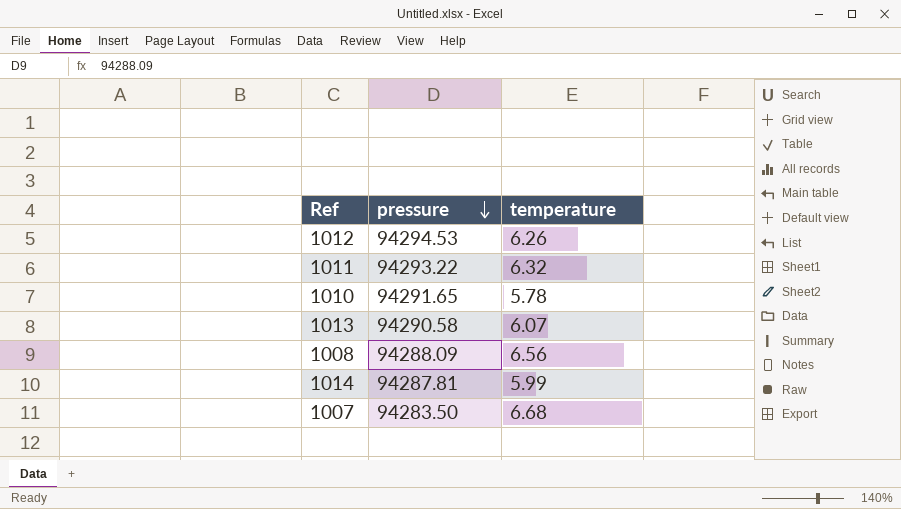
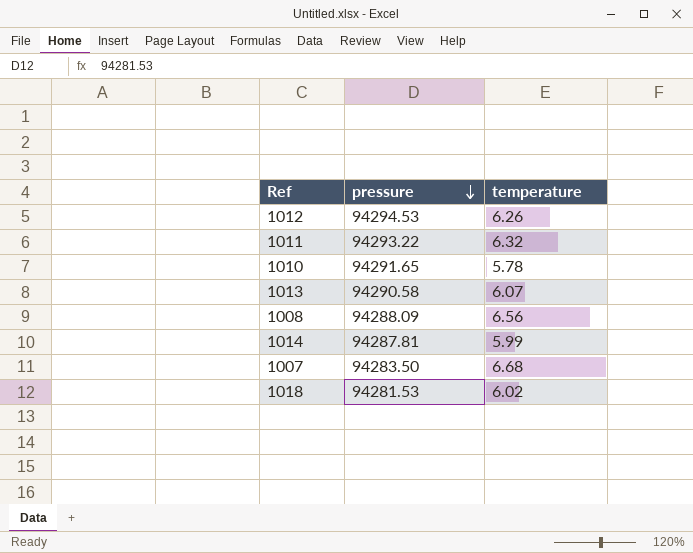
row 1018: none -> 94281.53 | 6.02

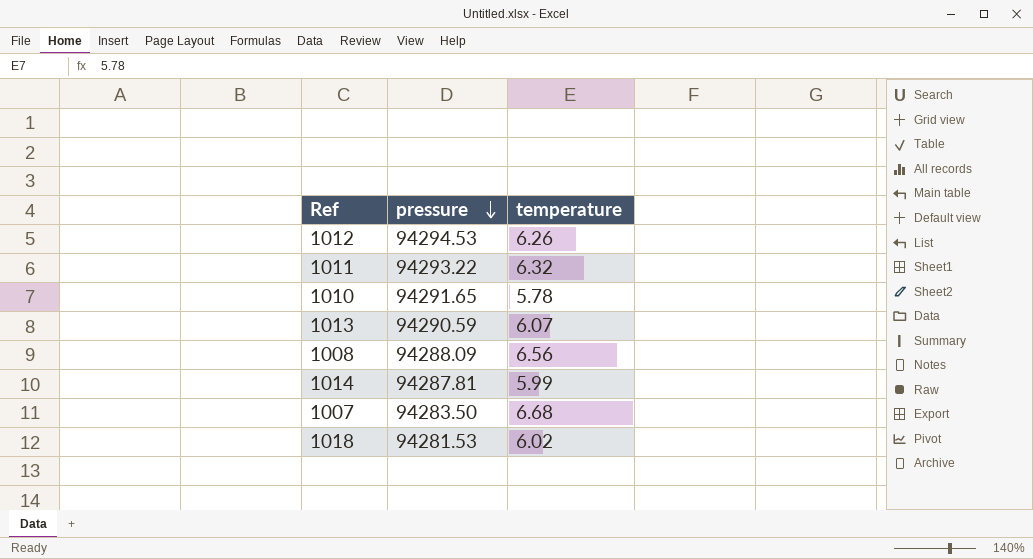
1013 | pressure: 94290.58 -> 94290.59

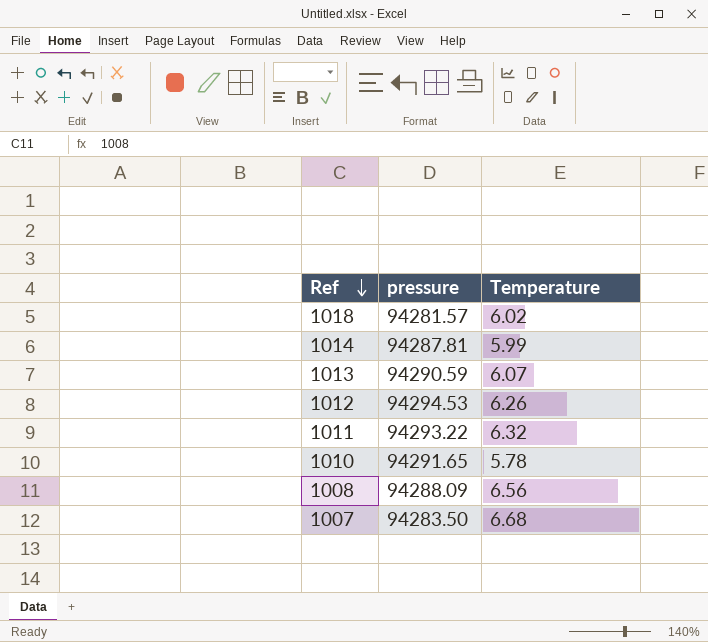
row order: pressure descending -> Ref descending
column name: temperature -> Temperature
1018 | pressure: 94281.53 -> 94281.57

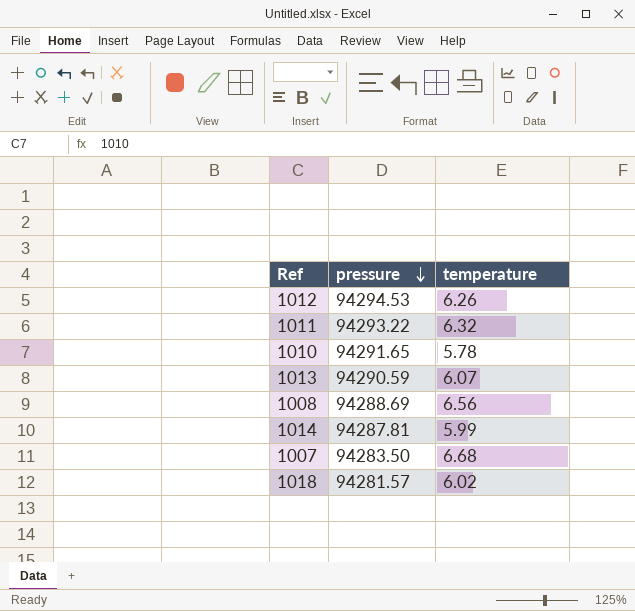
row order: Ref descending -> pressure descending
column name: Temperature -> temperature
1008 | pressure: 94288.09 -> 94288.69

